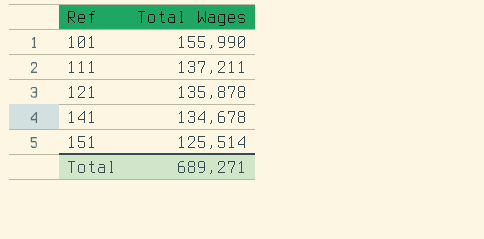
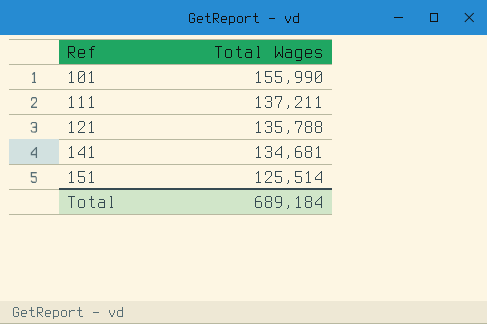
121 | Total Wages: 135,878 -> 135,788
141 | Total Wages: 134,678 -> 134,681
Total | Total Wages: 689,271 -> 689,184

